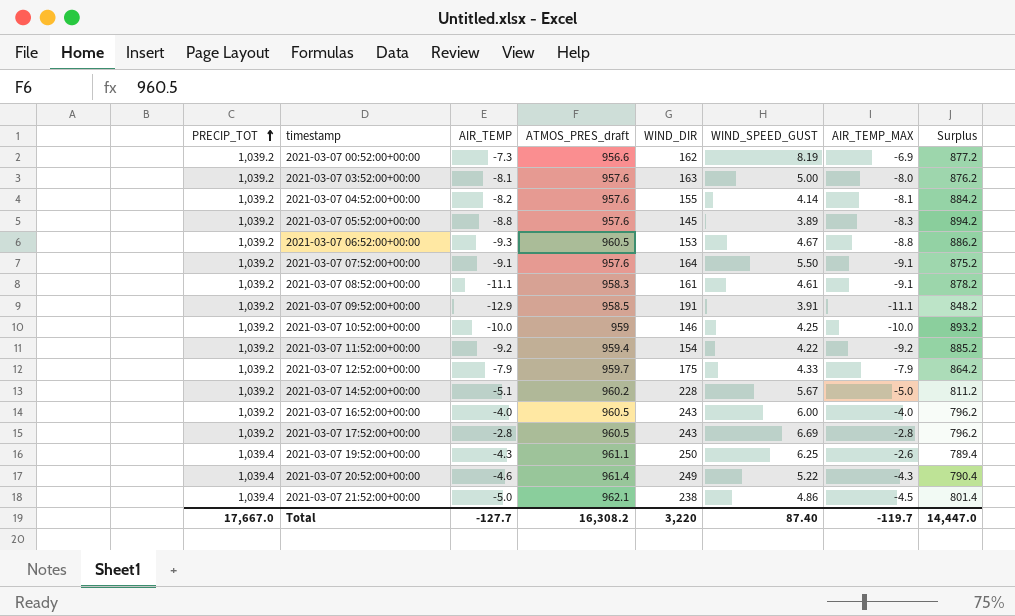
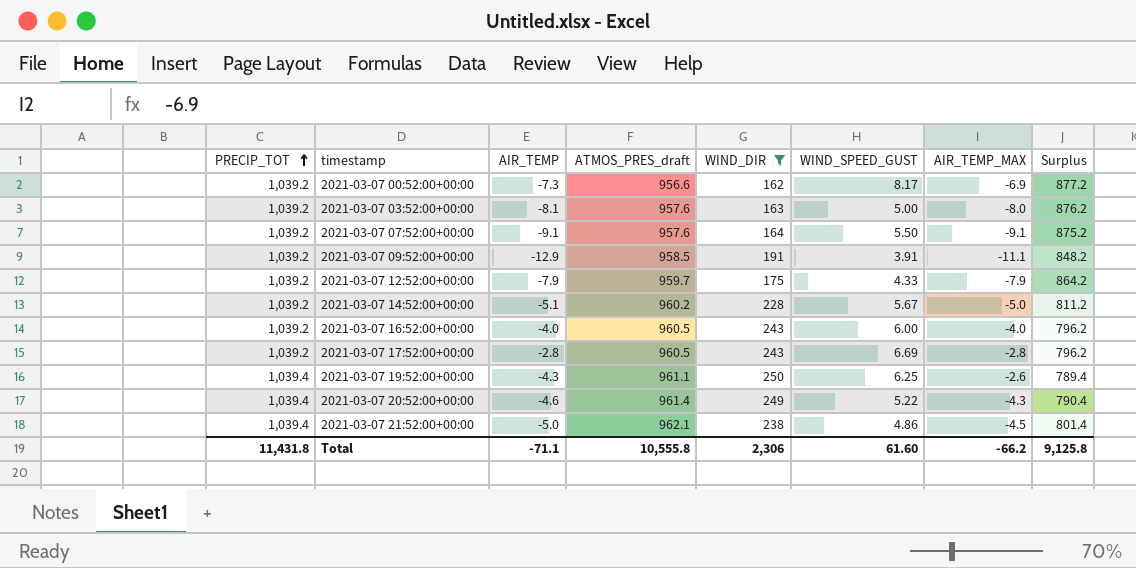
filter: none -> WIND_DIR >= 162
2021-03-07 00:52:00+00:00 | WIND_SPEED_GUST: 8.19 -> 8.17
Total | PRECIP_TOT: 17,667.0 -> 11,431.8
Total | AIR_TEMP: -127.7 -> -71.1
Total | ATMOS_PRES_draft: 16,308.2 -> 10,555.8
Total | WIND_DIR: 3,220 -> 2,306
Total | WIND_SPEED_GUST: 87.40 -> 61.60
Total | AIR_TEMP_MAX: -119.7 -> -66.2
Total | Surplus: 14,447.0 -> 9,125.8

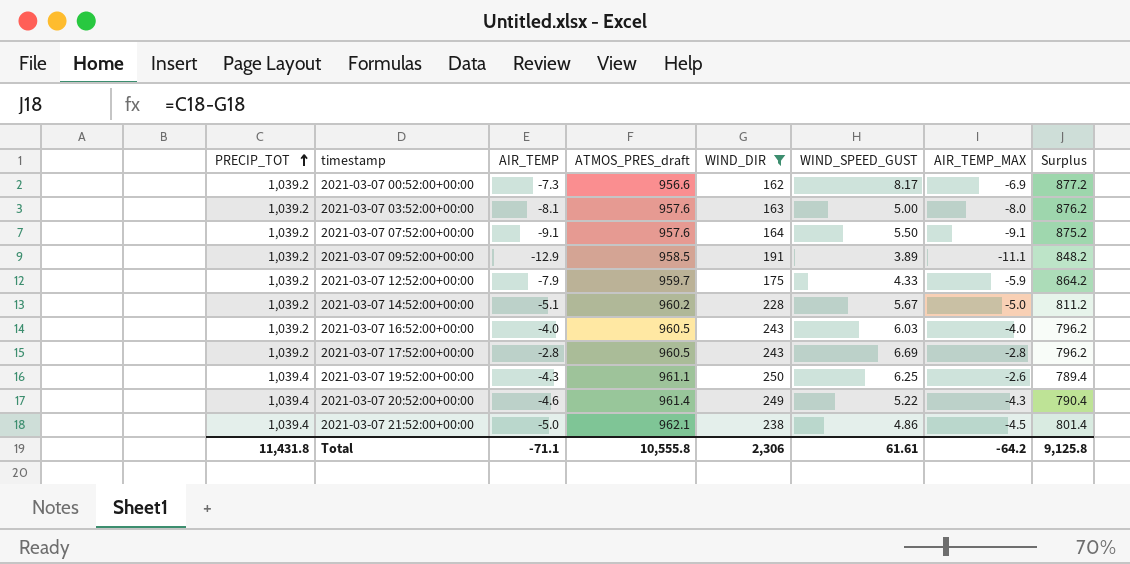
2021-03-07 09:52:00+00:00 | WIND_SPEED_GUST: 3.91 -> 3.89
2021-03-07 12:52:00+00:00 | AIR_TEMP_MAX: -7.9 -> -5.9
2021-03-07 16:52:00+00:00 | WIND_SPEED_GUST: 6.00 -> 6.03
Total | WIND_SPEED_GUST: 61.60 -> 61.61
Total | AIR_TEMP_MAX: -66.2 -> -64.2

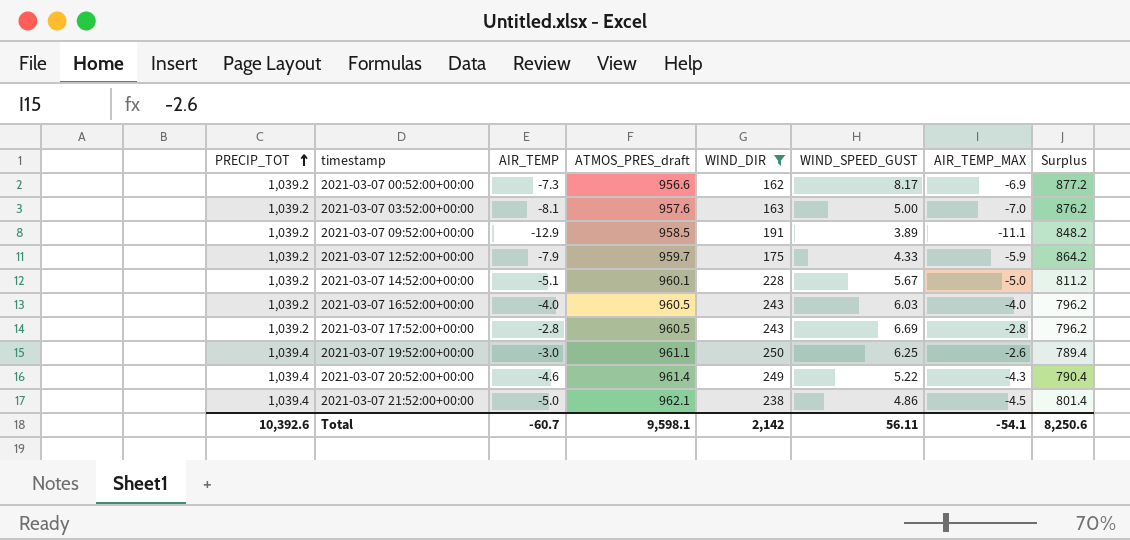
row 2021-03-07 07:52:00+00:00: 1,039.2 | -9.1 | 957.6 | 164 | 5.50 | -9.1 | 875.2 -> none
2021-03-07 03:52:00+00:00 | AIR_TEMP_MAX: -8.0 -> -7.0
2021-03-07 14:52:00+00:00 | ATMOS_PRES_draft: 960.2 -> 960.1
2021-03-07 19:52:00+00:00 | AIR_TEMP: -4.3 -> -3.0
Total | PRECIP_TOT: 11,431.8 -> 10,392.6
Total | AIR_TEMP: -71.1 -> -60.7
Total | ATMOS_PRES_draft: 10,555.8 -> 9,598.1
Total | WIND_DIR: 2,306 -> 2,142
Total | WIND_SPEED_GUST: 61.61 -> 56.11
Total | AIR_TEMP_MAX: -64.2 -> -54.1
Total | Surplus: 9,125.8 -> 8,250.6

